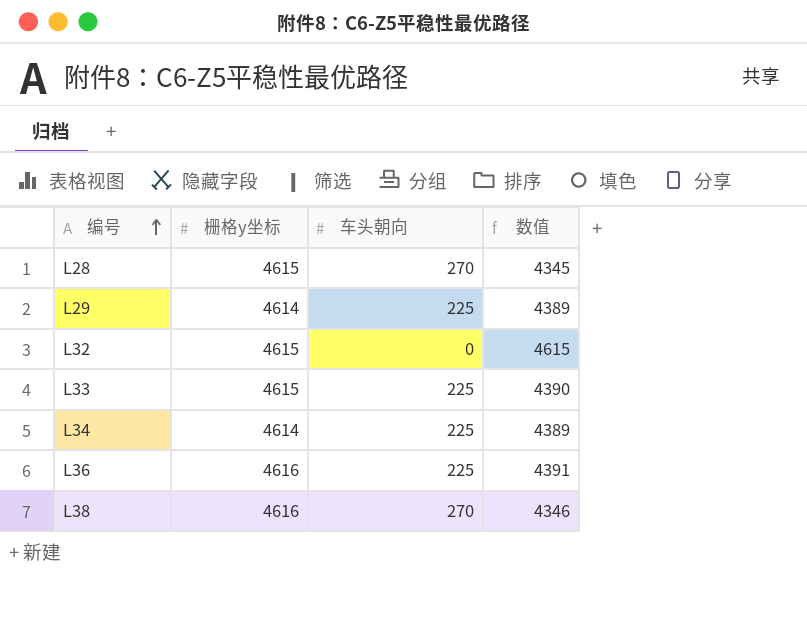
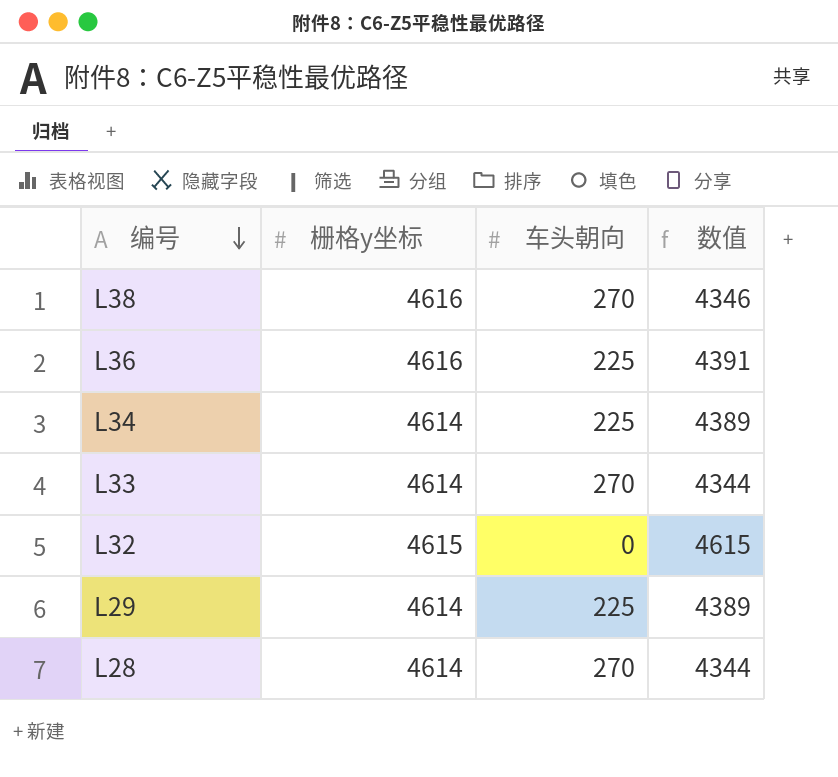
row order: 编号 ascending -> 编号 descending
L33 | 栅格y坐标: 4615 -> 4614
L33 | 车头朝向: 225 -> 270
L33 | 数值: 4390 -> 4344
L28 | 栅格y坐标: 4615 -> 4614
L28 | 数值: 4345 -> 4344

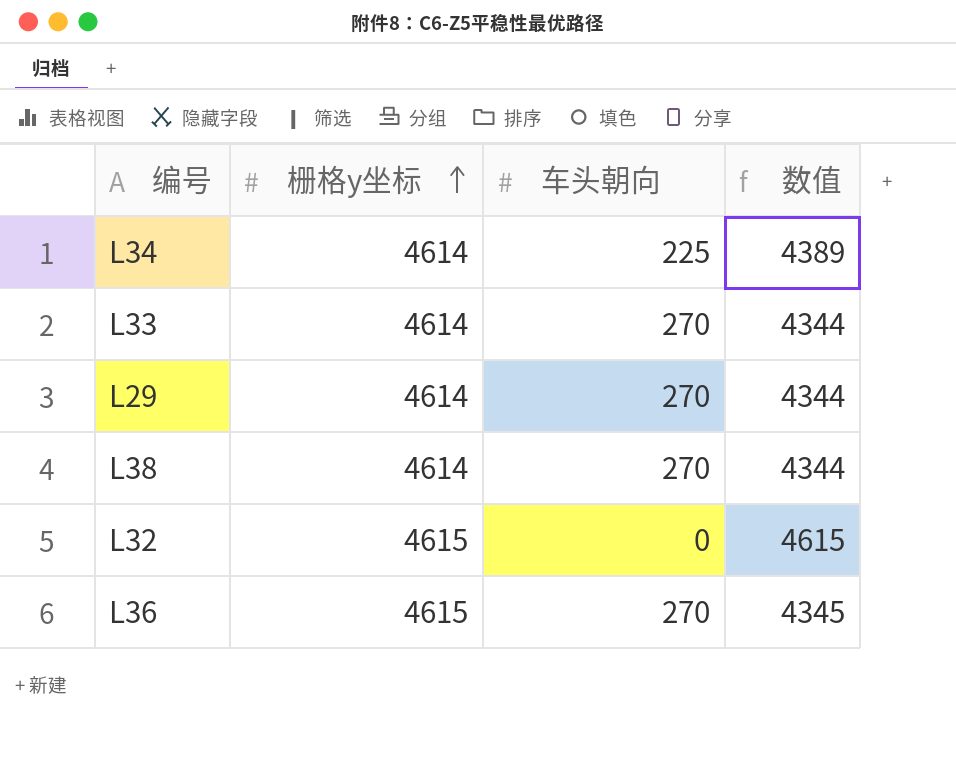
row order: 编号 descending -> 栅格y坐标 ascending
row L28: 4614 | 270 | 4344 -> none
L29 | 车头朝向: 225 -> 270
L29 | 数值: 4389 -> 4344
L38 | 栅格y坐标: 4616 -> 4614
L38 | 数值: 4346 -> 4344
L36 | 栅格y坐标: 4616 -> 4615
L36 | 车头朝向: 225 -> 270
L36 | 数值: 4391 -> 4345

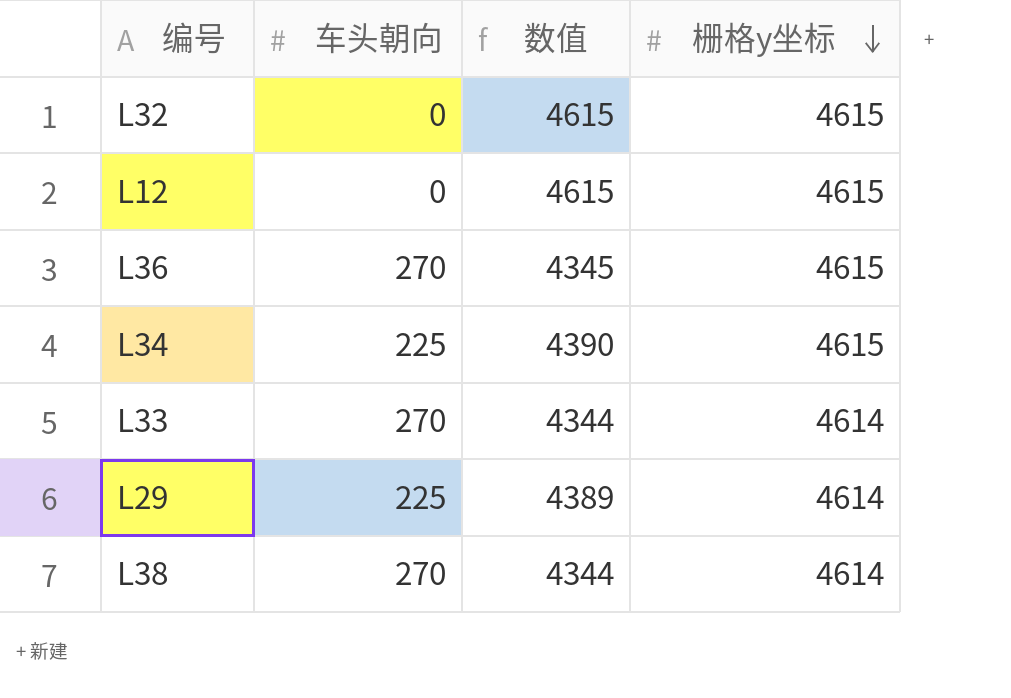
row order: 栅格y坐标 ascending -> 栅格y坐标 descending
column 栅格y坐标 | position: 2 -> 4
row L12: none -> 0 | 4615 | 4615
L34 | 数值: 4389 -> 4390
L34 | 栅格y坐标: 4614 -> 4615
L29 | 车头朝向: 270 -> 225
L29 | 数值: 4344 -> 4389

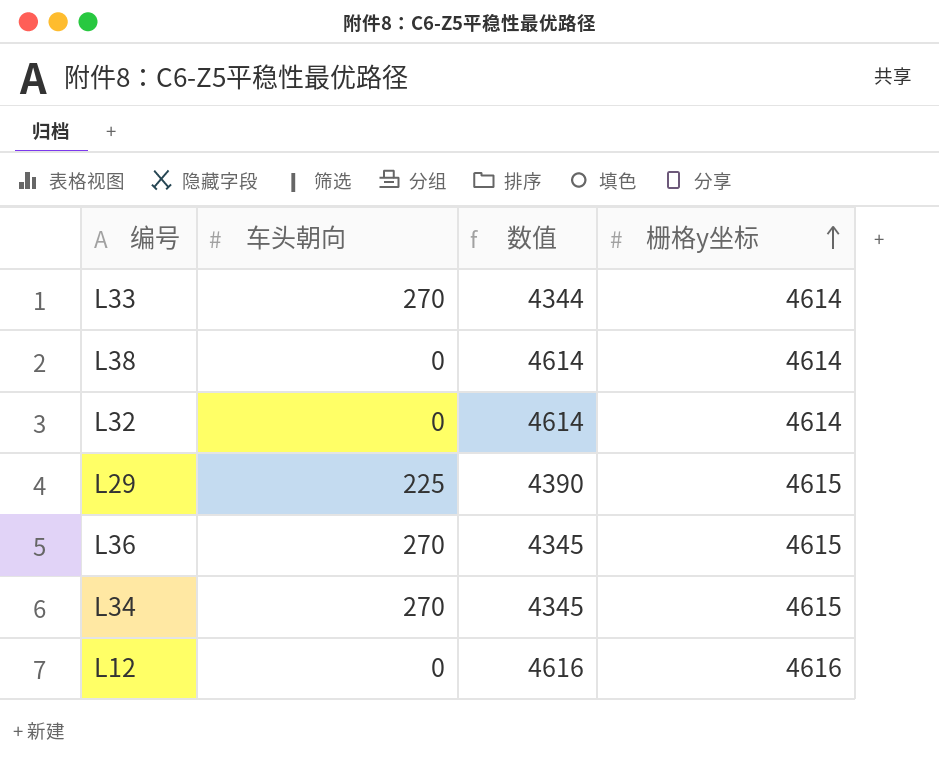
row order: 栅格y坐标 descending -> 栅格y坐标 ascending
L38 | 车头朝向: 270 -> 0
L38 | 数值: 4344 -> 4614
L32 | 数值: 4615 -> 4614
L32 | 栅格y坐标: 4615 -> 4614
L29 | 数值: 4389 -> 4390
L29 | 栅格y坐标: 4614 -> 4615
L34 | 车头朝向: 225 -> 270
L34 | 数值: 4390 -> 4345
L12 | 数值: 4615 -> 4616
L12 | 栅格y坐标: 4615 -> 4616

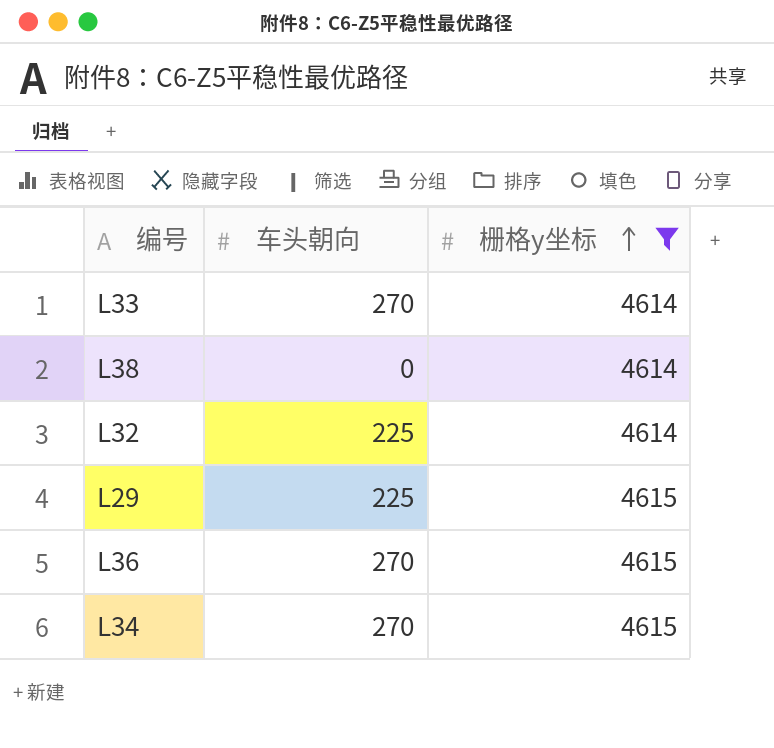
filter: none -> 栅格y坐标 != 4616
column 数值 | formula: [栅格y坐标] - [车头朝向] -> none
L32 | 车头朝向: 0 -> 225

